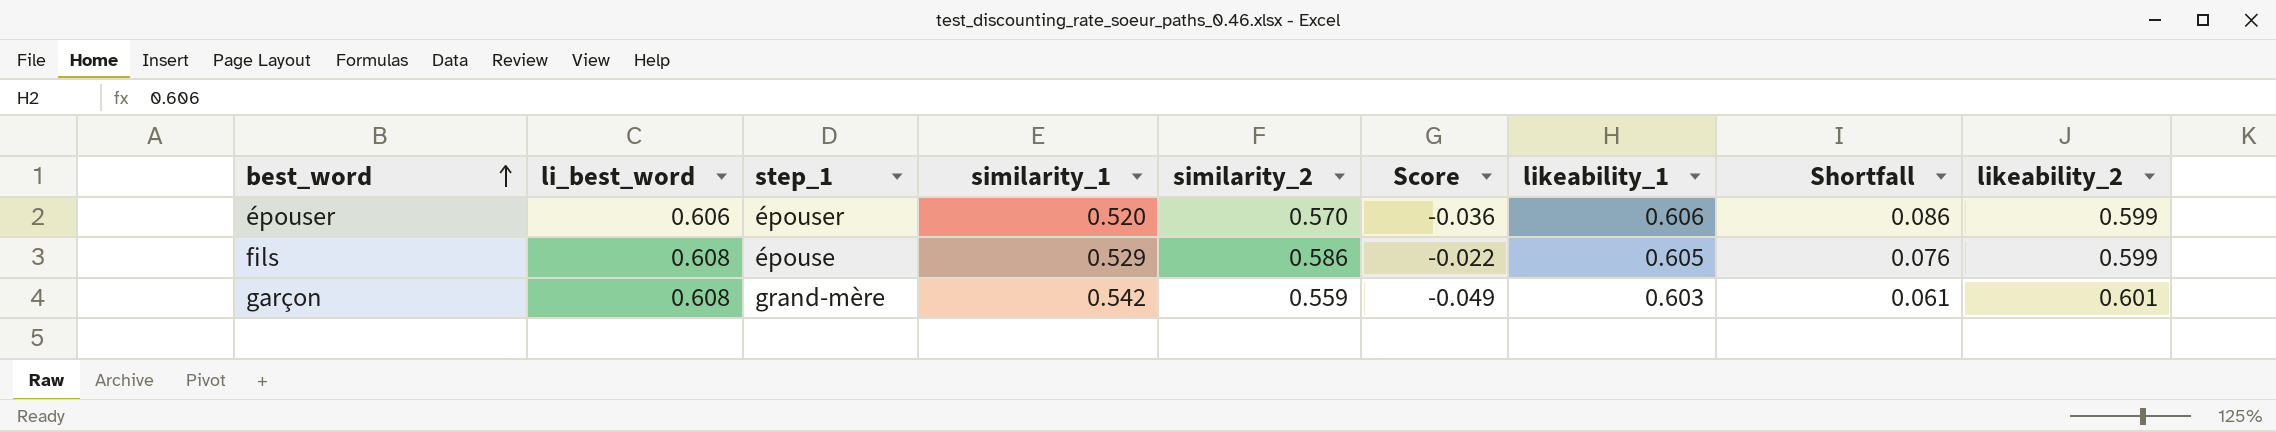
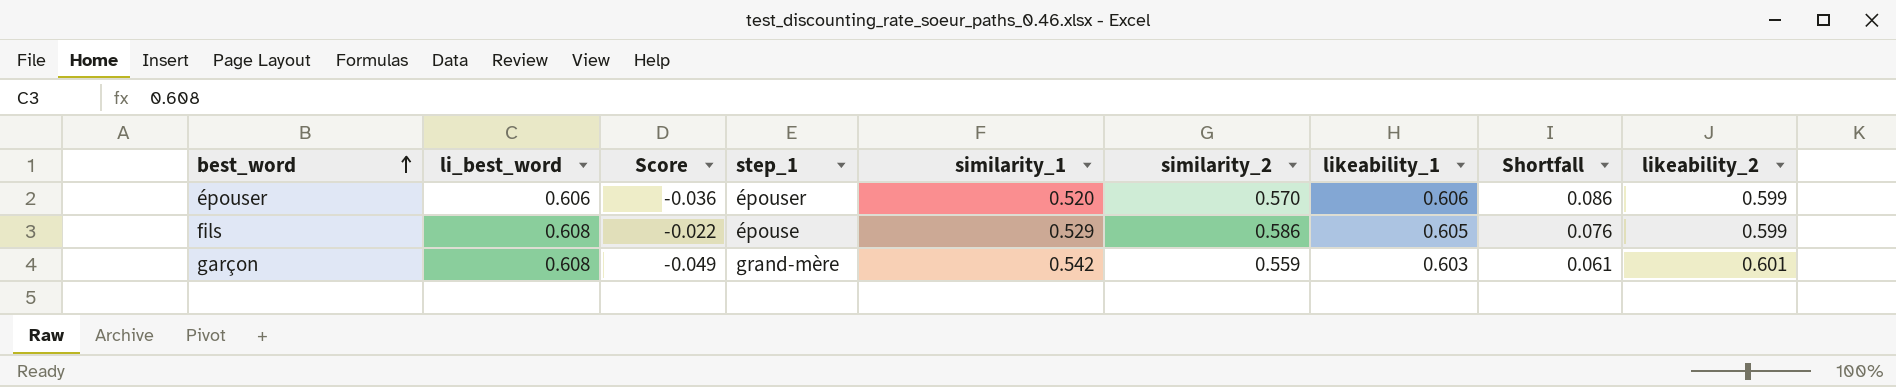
column Score | position: 6 -> 3

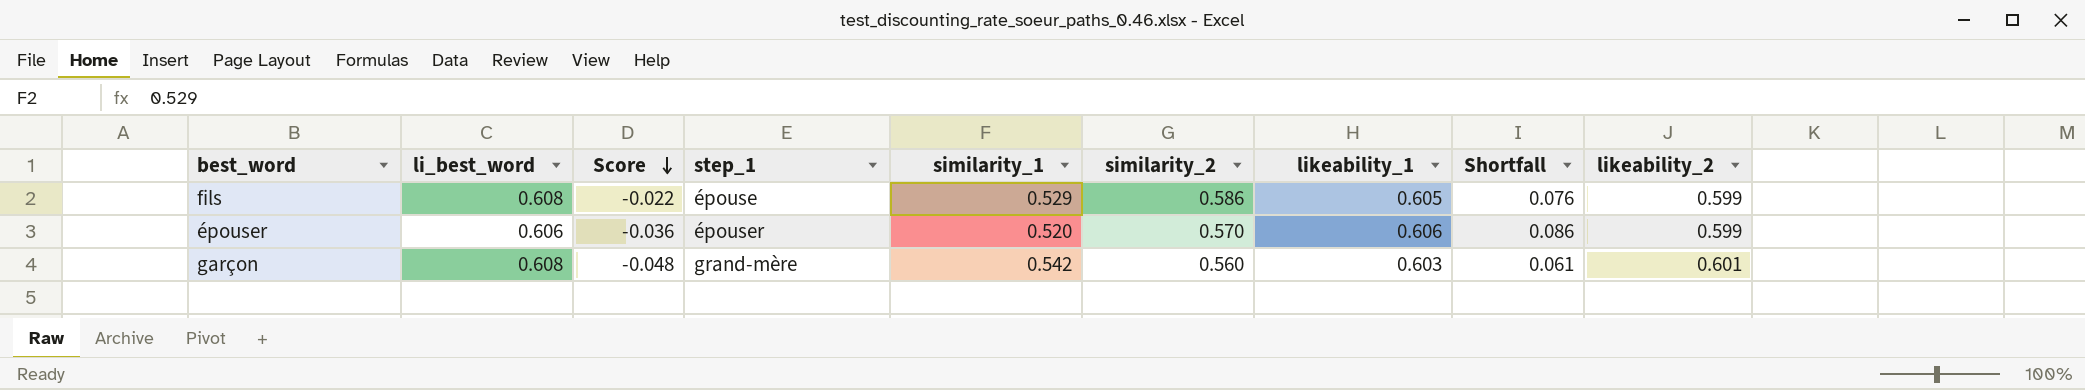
row order: best_word ascending -> Score descending
garçon | Score: -0.049 -> -0.048
garçon | similarity_2: 0.559 -> 0.560

